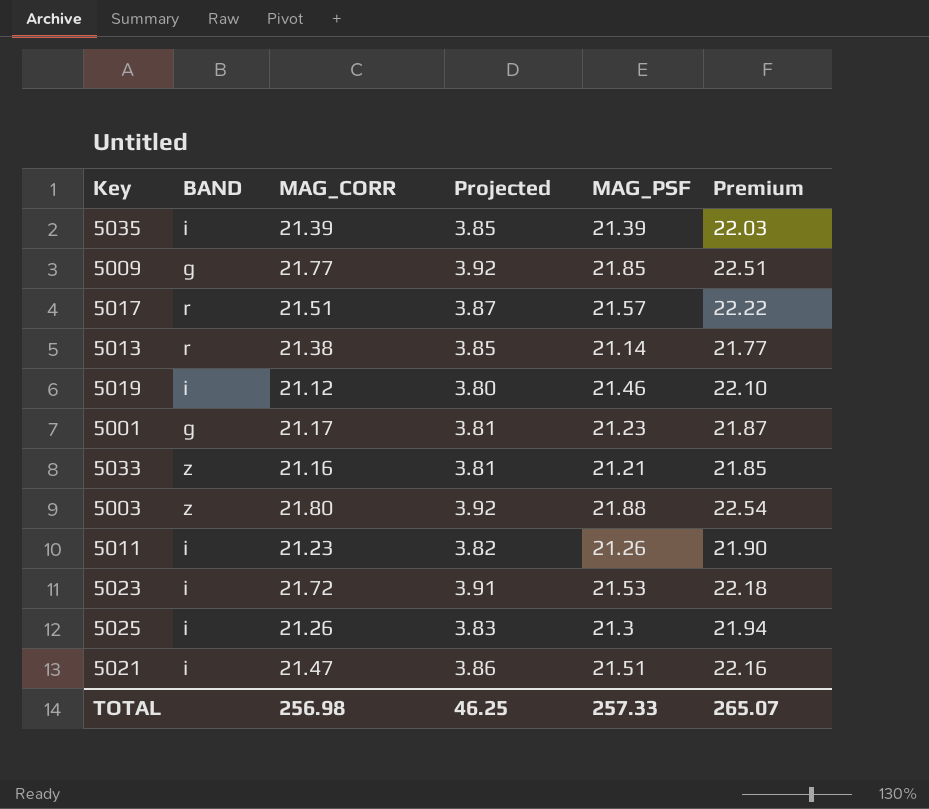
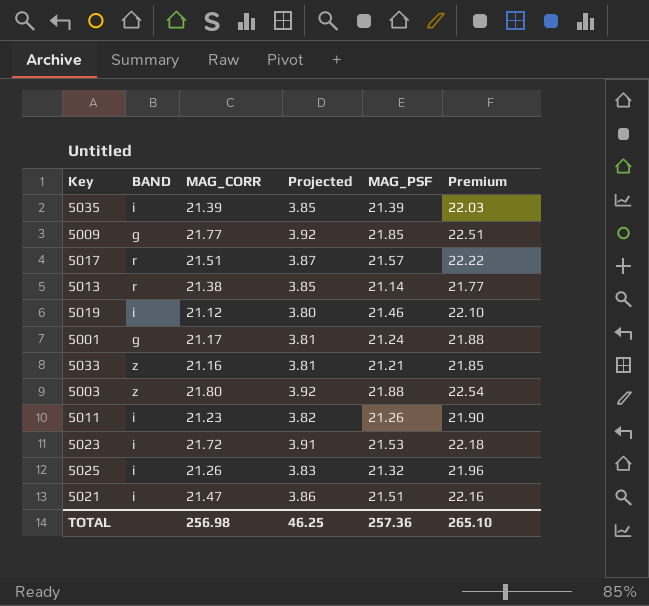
5001 | MAG_PSF: 21.23 -> 21.24
5001 | Premium: 21.87 -> 21.88
5025 | MAG_PSF: 21.3 -> 21.32
5025 | Premium: 21.94 -> 21.96
TOTAL | MAG_PSF: 257.33 -> 257.36
TOTAL | Premium: 265.07 -> 265.10

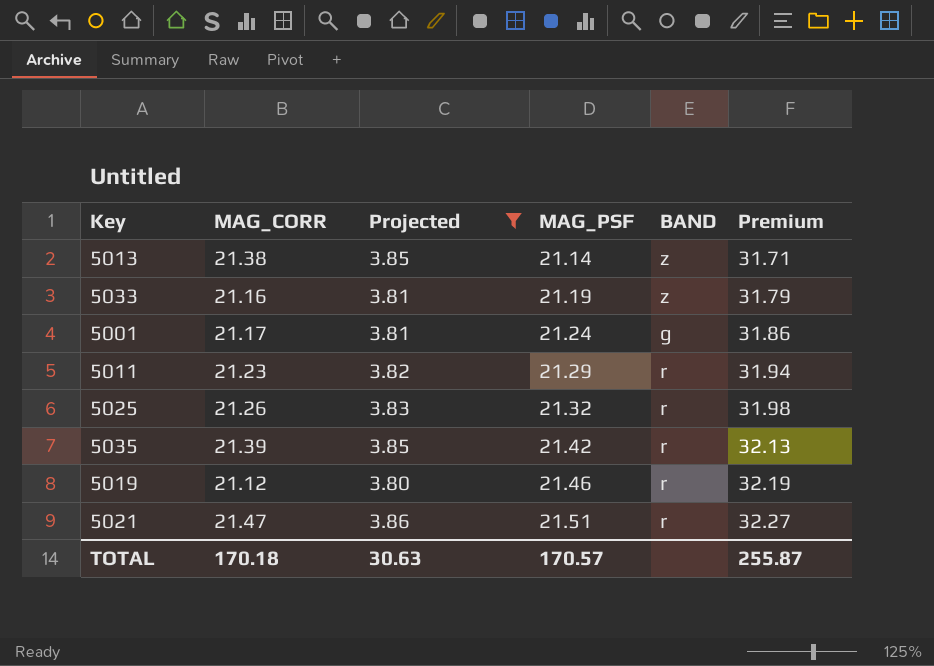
filter: none -> Projected <= 3.86
row order: none -> MAG_PSF ascending
column BAND | position: 2 -> 5
column Premium | formula: [MAG_PSF] * 1.03 -> [MAG_PSF] * 1.5
5013 | BAND: r -> z
5033 | MAG_PSF: 21.21 -> 21.19
5011 | MAG_PSF: 21.26 -> 21.29
5011 | BAND: i -> r
5025 | BAND: i -> r
5035 | MAG_PSF: 21.39 -> 21.42
5035 | BAND: i -> r
5019 | BAND: i -> r
5021 | BAND: i -> r
TOTAL | MAG_CORR: 256.98 -> 170.18
TOTAL | Projected: 46.25 -> 30.63
TOTAL | MAG_PSF: 257.36 -> 170.57
TOTAL | Premium: 265.10 -> 255.87

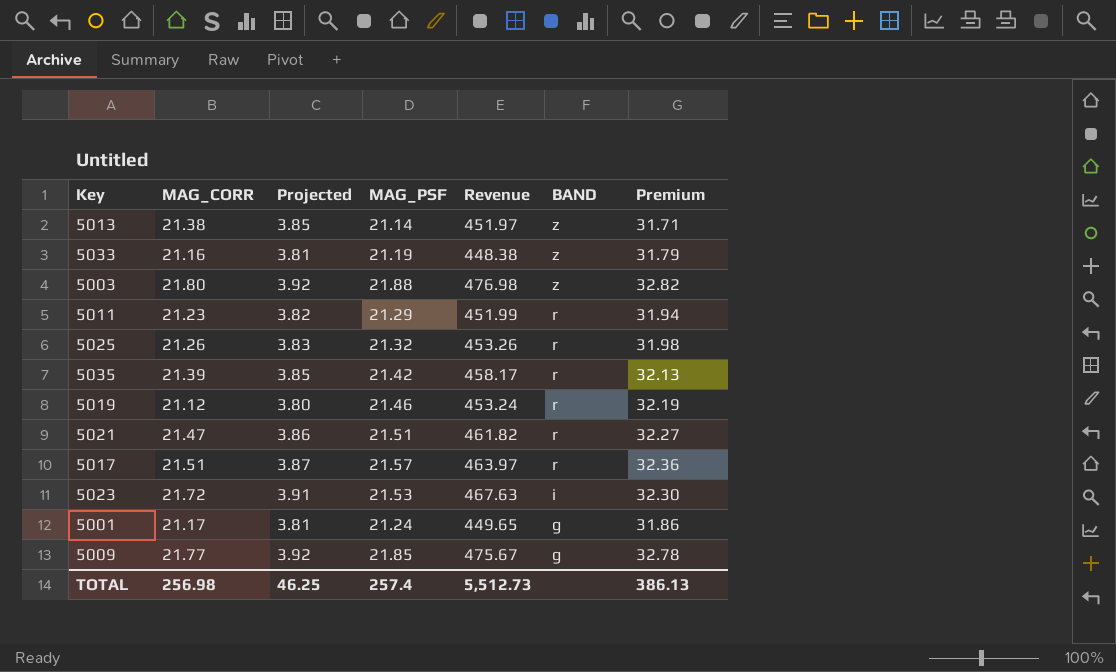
filter: Projected <= 3.86 -> none
row order: MAG_PSF ascending -> BAND descending
column Revenue | formula: none -> [MAG_CORR] * [MAG_PSF]
TOTAL | MAG_CORR: 170.18 -> 256.98
TOTAL | Projected: 30.63 -> 46.25
TOTAL | MAG_PSF: 170.57 -> 257.4
TOTAL | Premium: 255.87 -> 386.13

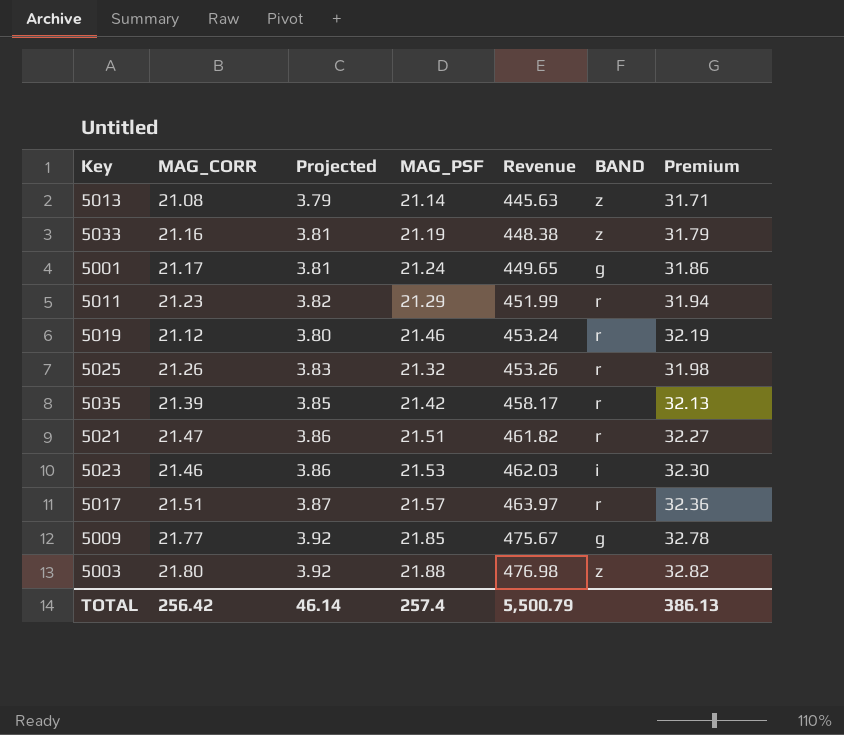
row order: BAND descending -> Revenue ascending
5013 | MAG_CORR: 21.38 -> 21.08
5013 | Projected: 3.85 -> 3.79
5013 | Revenue: 451.97 -> 445.63
5023 | MAG_CORR: 21.72 -> 21.46
5023 | Projected: 3.91 -> 3.86
5023 | Revenue: 467.63 -> 462.03
TOTAL | MAG_CORR: 256.98 -> 256.42
TOTAL | Projected: 46.25 -> 46.14
TOTAL | Revenue: 5,512.73 -> 5,500.79

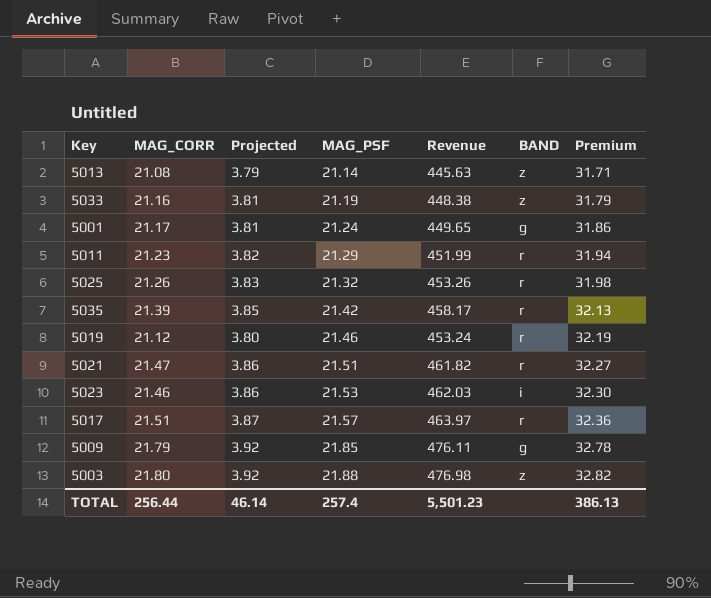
row order: Revenue ascending -> MAG_PSF ascending
5009 | MAG_CORR: 21.77 -> 21.79
5009 | Revenue: 475.67 -> 476.11
TOTAL | MAG_CORR: 256.42 -> 256.44
TOTAL | Revenue: 5,500.79 -> 5,501.23

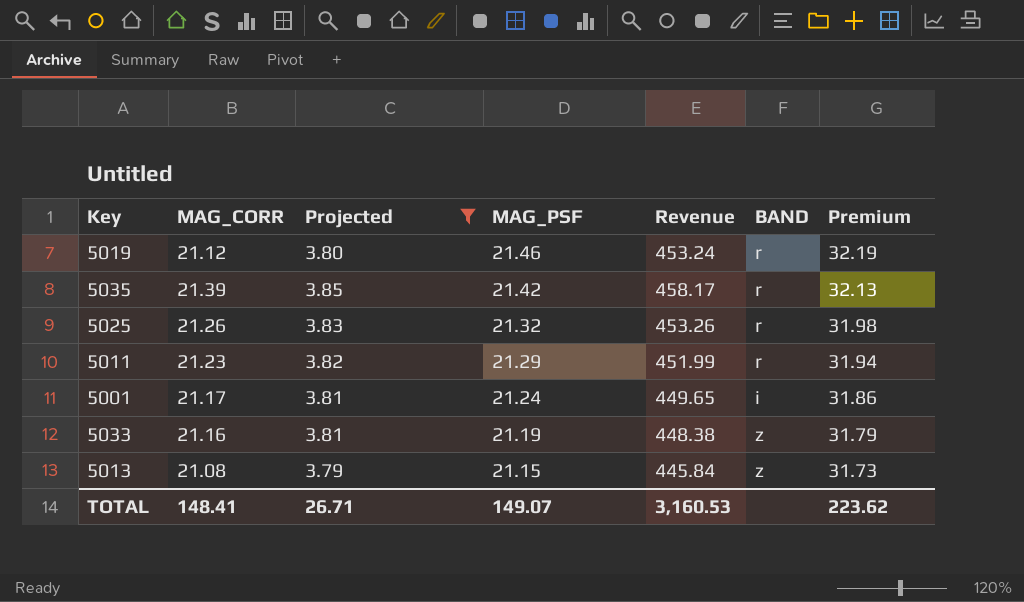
filter: none -> Projected <= 3.85
row order: MAG_PSF ascending -> MAG_PSF descending
5001 | BAND: g -> i
5013 | MAG_PSF: 21.14 -> 21.15
5013 | Revenue: 445.63 -> 445.84
5013 | Premium: 31.71 -> 31.73
TOTAL | MAG_CORR: 256.44 -> 148.41
TOTAL | Projected: 46.14 -> 26.71
TOTAL | MAG_PSF: 257.4 -> 149.07
TOTAL | Revenue: 5,501.23 -> 3,160.53
TOTAL | Premium: 386.13 -> 223.62

